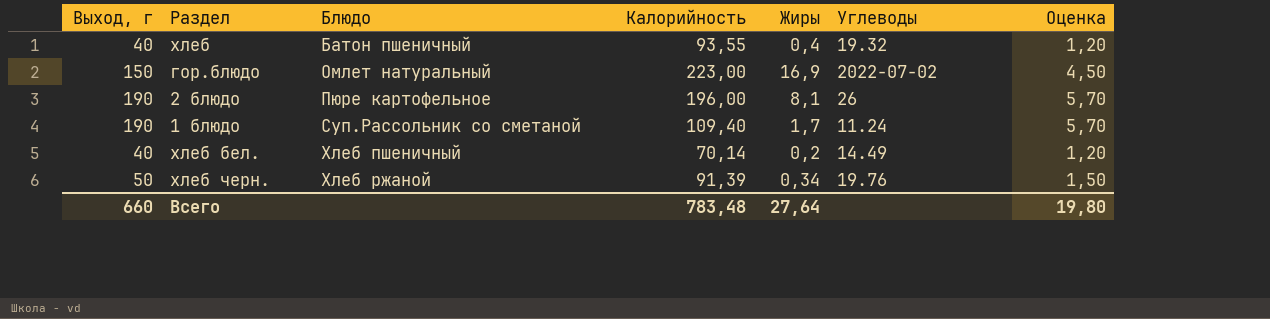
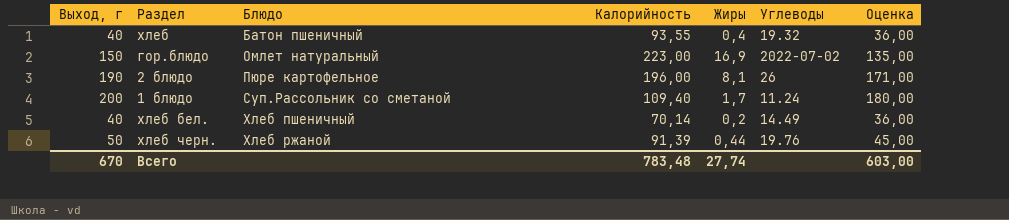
column Оценка | formula: [Выход, г] * 0,03 -> [Выход, г] * 0,9
1 блюдо | Выход, г: 190 -> 200
хлеб черн. | Жиры: 0,34 -> 0,44
Всего | Выход, г: 660 -> 670
Всего | Жиры: 27,64 -> 27,74
Всего | Оценка: 19,80 -> 603,00

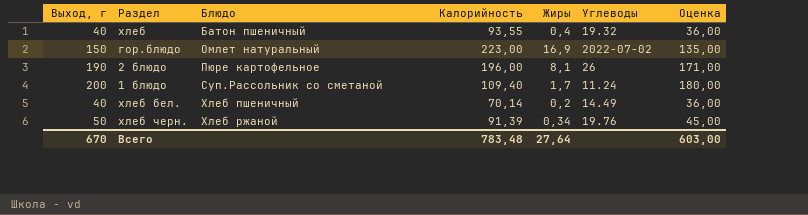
хлеб черн. | Жиры: 0,44 -> 0,34
Всего | Жиры: 27,74 -> 27,64

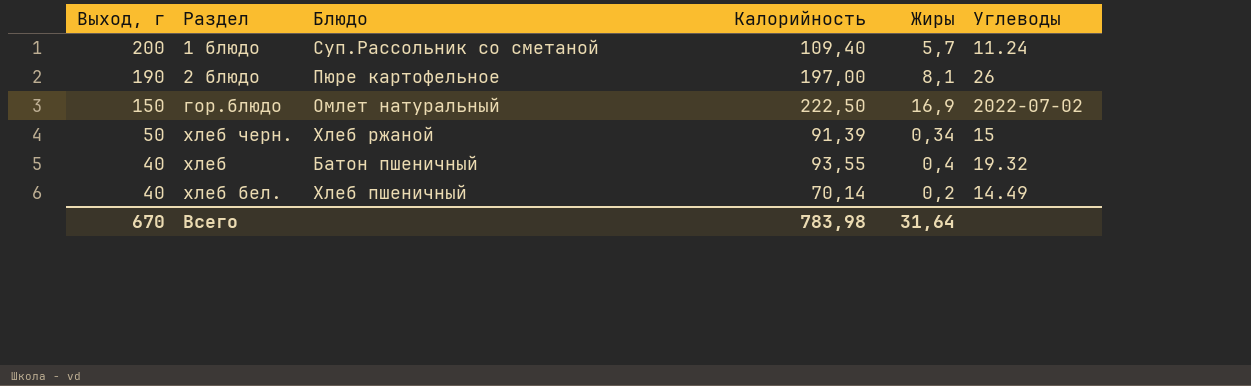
row order: Блюдо ascending -> Выход, г descending
column Оценка | formula: [Выход, г] * 0,9 -> none
1 блюдо | Жиры: 1,7 -> 5,7
2 блюдо | Калорийность: 196,00 -> 197,00
гор.блюдо | Калорийность: 223,00 -> 222,50
хлеб черн. | Углеводы: 19.76 -> 15
Всего | Калорийность: 783,48 -> 783,98
Всего | Жиры: 27,64 -> 31,64

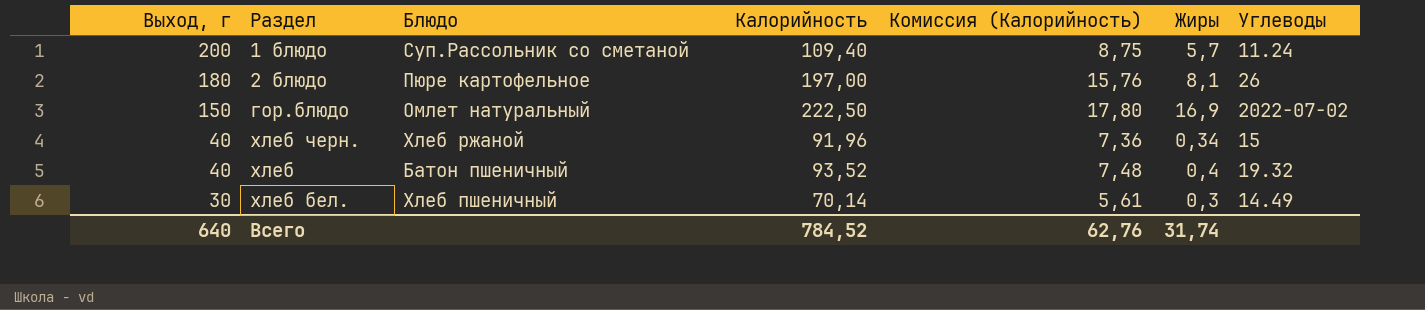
column Комиссия (Калорийность) | formula: none -> [Калорийность] * 0,08
2 блюдо | Выход, г: 190 -> 180
хлеб черн. | Выход, г: 50 -> 40
хлеб черн. | Калорийность: 91,39 -> 91,96
хлеб | Калорийность: 93,55 -> 93,52
хлеб бел. | Выход, г: 40 -> 30
хлеб бел. | Жиры: 0,2 -> 0,3
Всего | Выход, г: 670 -> 640
Всего | Калорийность: 783,98 -> 784,52
Всего | Жиры: 31,64 -> 31,74

